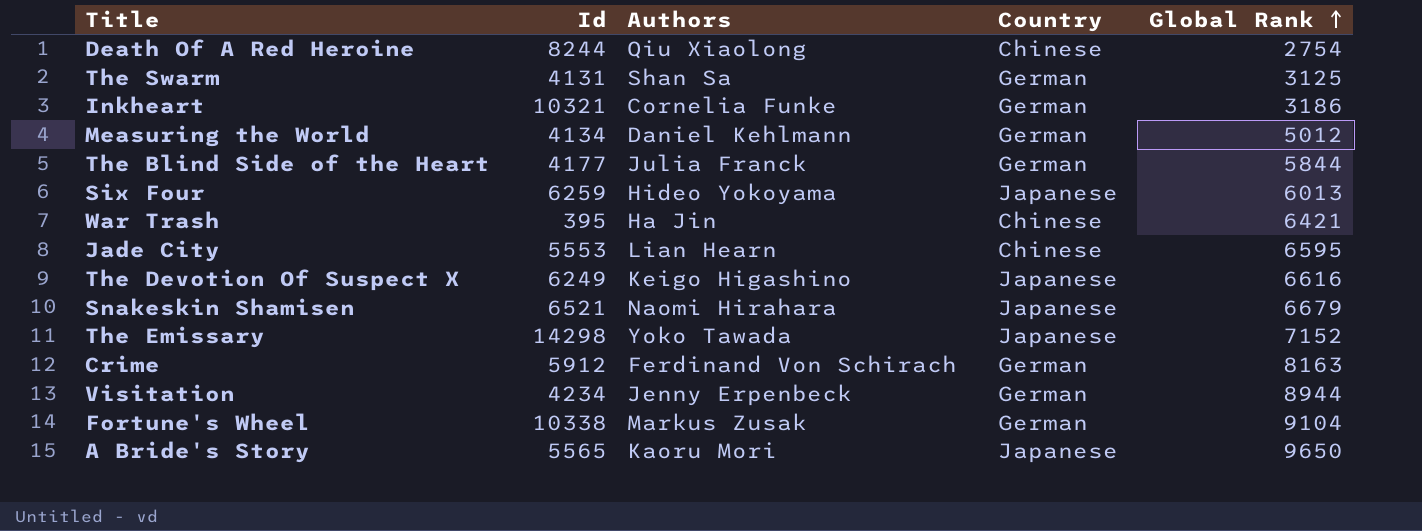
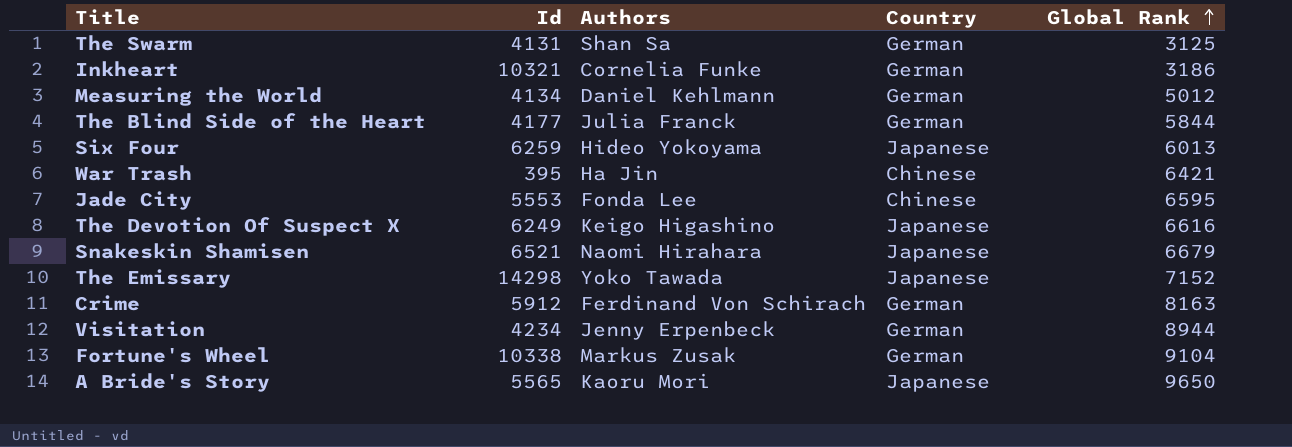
row Death Of A Red Heroine: 8244 | Qiu Xiaolong | Chinese | 2754 -> none
Jade City | Authors: Lian Hearn -> Fonda Lee

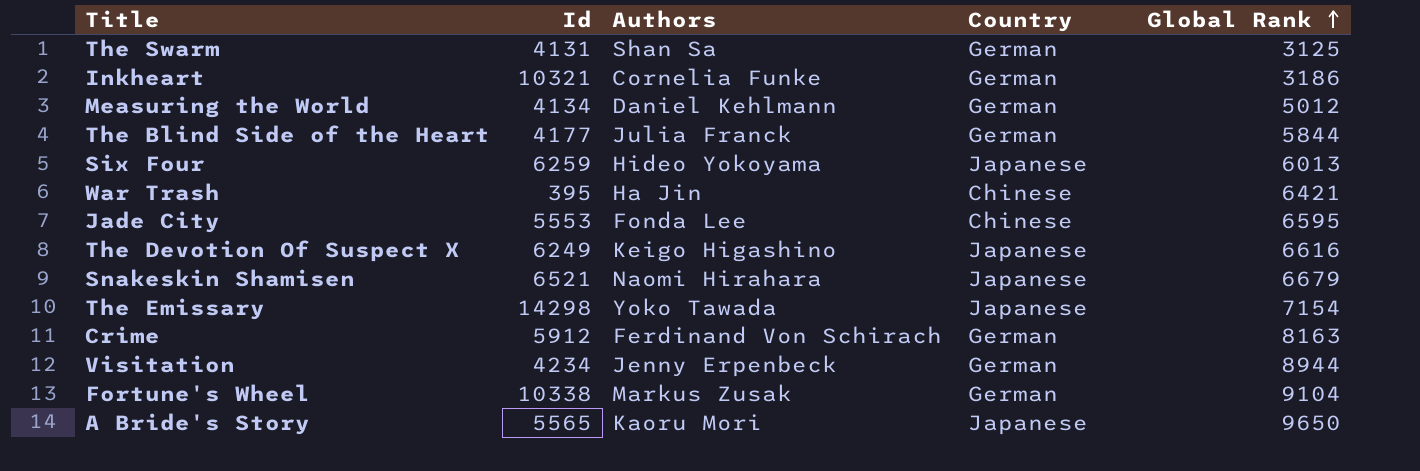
The Emissary | Global Rank: 7152 -> 7154

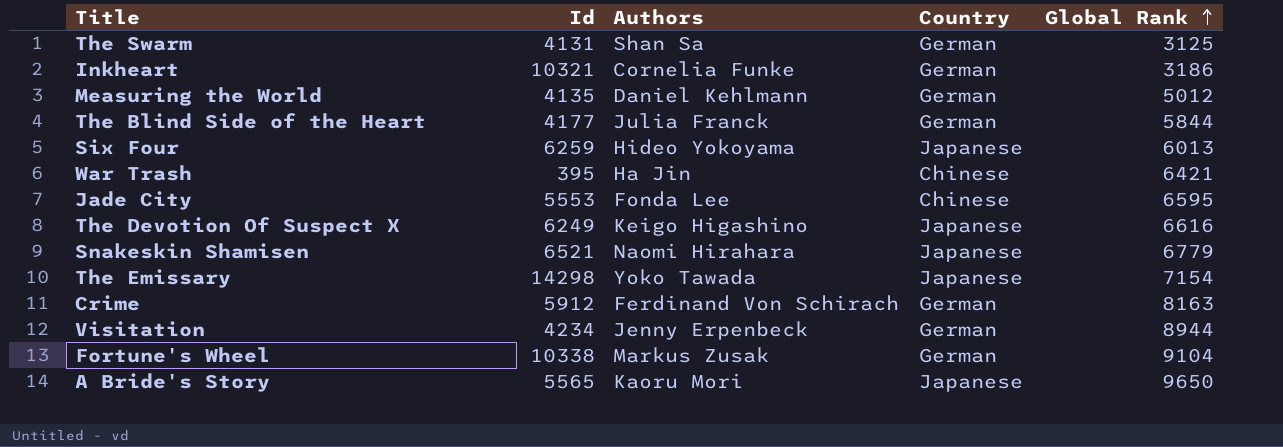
Measuring the World | Id: 4134 -> 4135
Snakeskin Shamisen | Global Rank: 6679 -> 6779

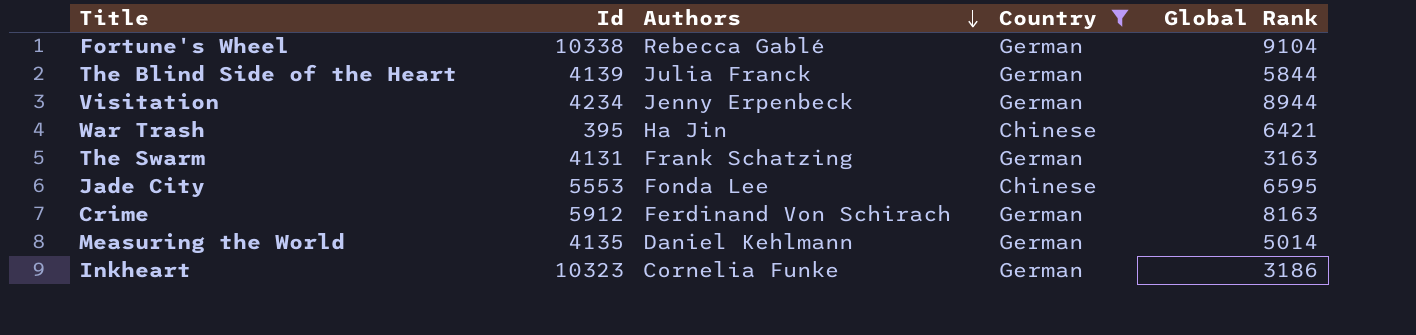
filter: none -> Country != Japanese
row order: Global Rank ascending -> Authors descending
Fortune's Wheel | Authors: Markus Zusak -> Rebecca Gablé
The Blind Side of the Heart | Id: 4177 -> 4139
The Swarm | Authors: Shan Sa -> Frank Schatzing
The Swarm | Global Rank: 3125 -> 3163
Measuring the World | Global Rank: 5012 -> 5014
Inkheart | Id: 10321 -> 10323

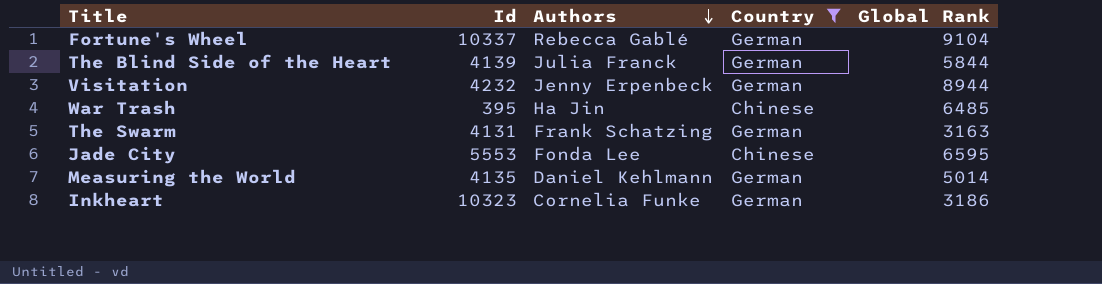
row Crime: 5912 | Ferdinand Von Schirach | German | 8163 -> none
Fortune's Wheel | Id: 10338 -> 10337
Visitation | Id: 4234 -> 4232
War Trash | Global Rank: 6421 -> 6485

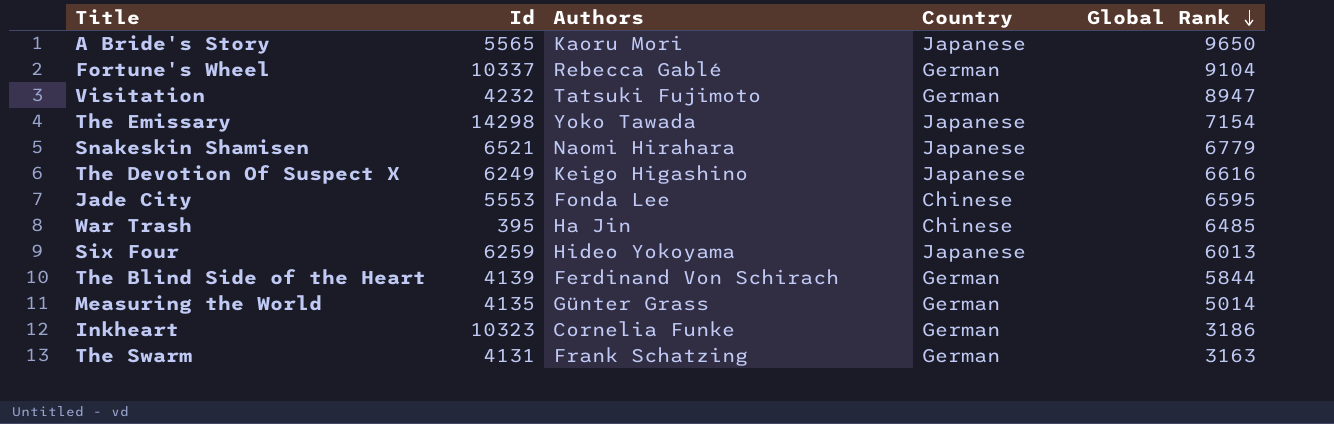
filter: Country != Japanese -> none
row order: Authors descending -> Global Rank descending
Visitation | Authors: Jenny Erpenbeck -> Tatsuki Fujimoto
Visitation | Global Rank: 8944 -> 8947
The Blind Side of the Heart | Authors: Julia Franck -> Ferdinand Von Schirach
Measuring the World | Authors: Daniel Kehlmann -> Günter Grass

